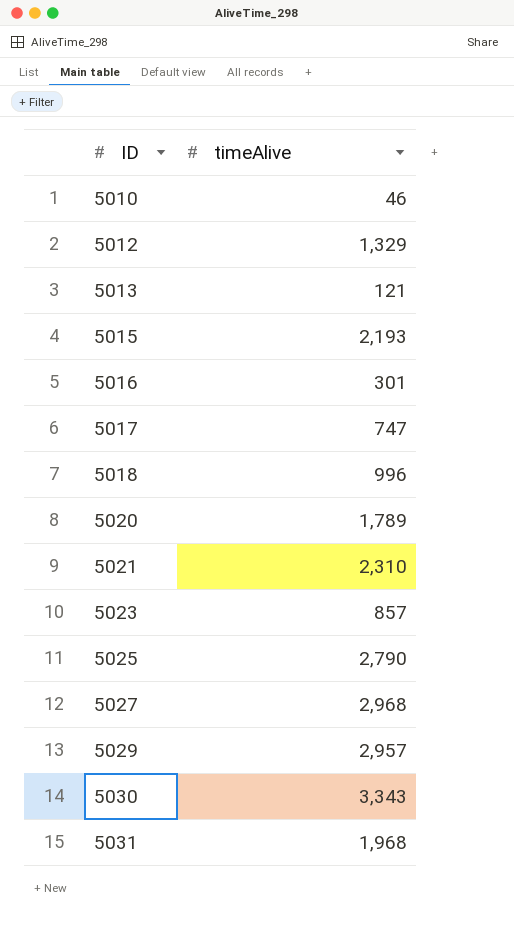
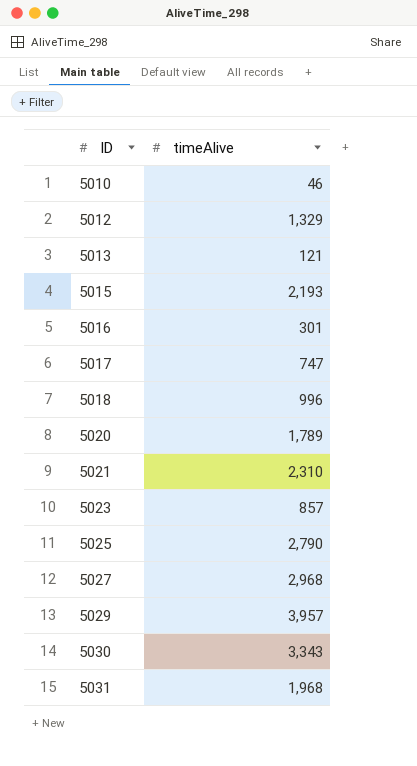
5029 | timeAlive: 2,957 -> 3,957

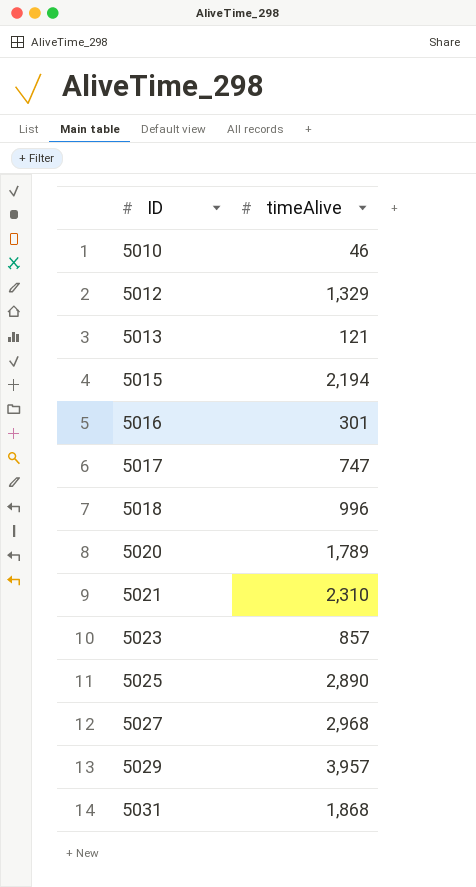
row 5030: 3,343 -> none
5015 | timeAlive: 2,193 -> 2,194
5025 | timeAlive: 2,790 -> 2,890
5031 | timeAlive: 1,968 -> 1,868

